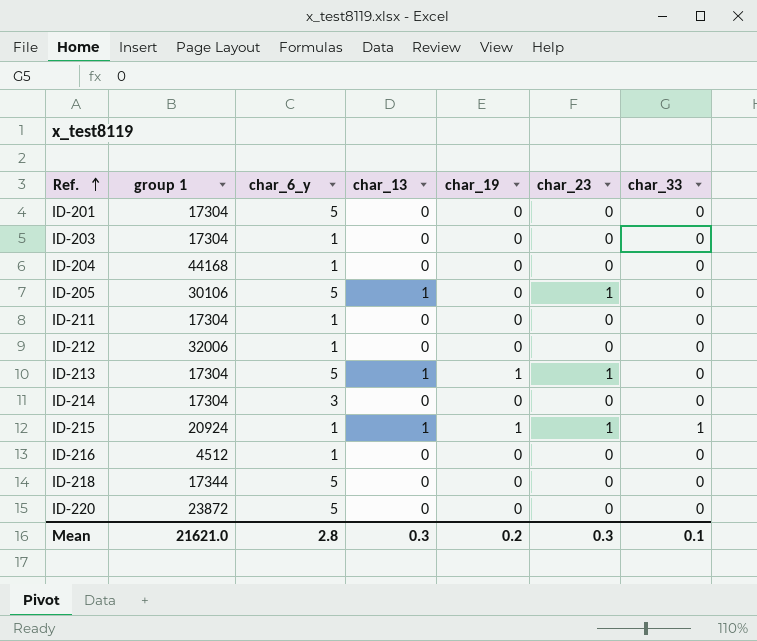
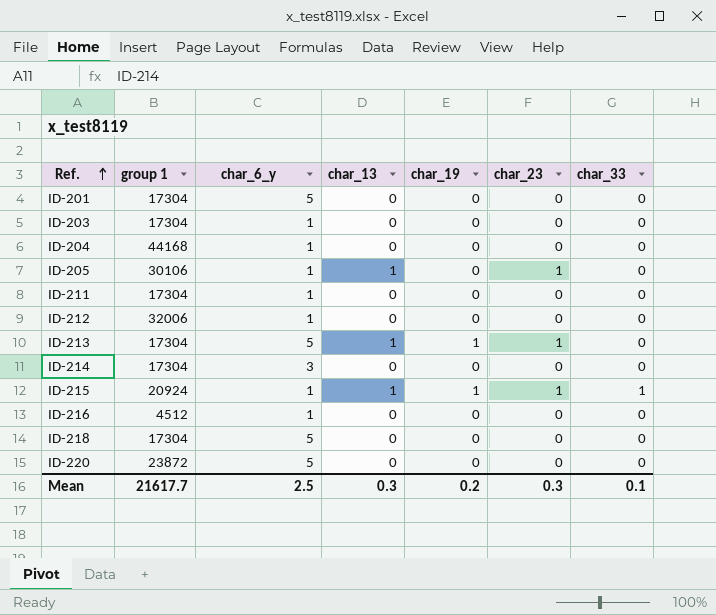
ID-205 | char_6_y: 5 -> 1
ID-218 | group 1: 17344 -> 17304
Mean | group 1: 21621.0 -> 21617.7
Mean | char_6_y: 2.8 -> 2.5

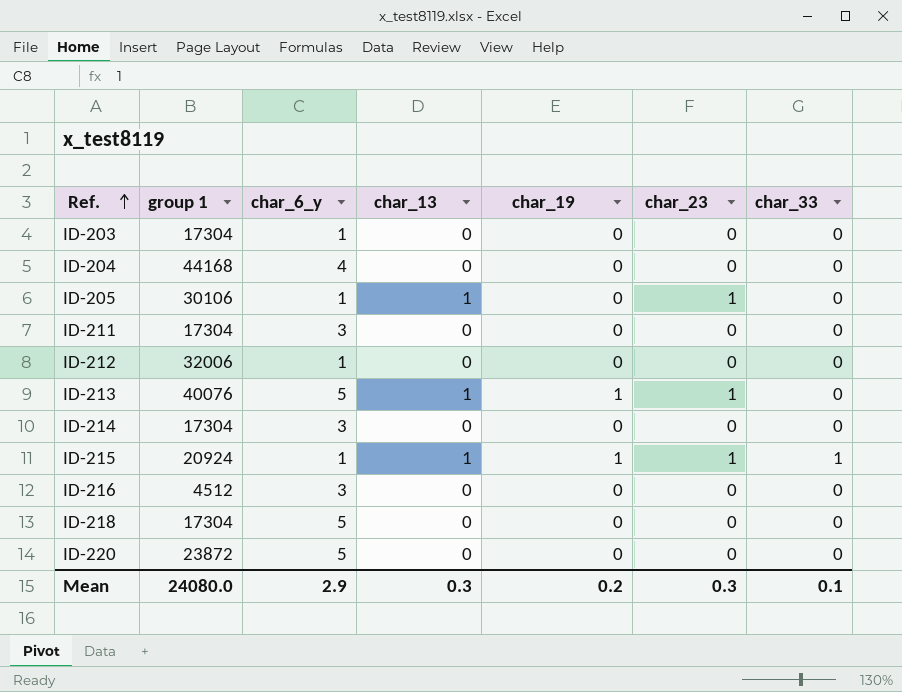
row ID-201: 17304 | 5 | 0 | 0 | 0 | 0 -> none
ID-204 | char_6_y: 1 -> 4
ID-211 | char_6_y: 1 -> 3
ID-213 | group 1: 17304 -> 40076
ID-216 | char_6_y: 1 -> 3
Mean | group 1: 21617.7 -> 24080.0
Mean | char_6_y: 2.5 -> 2.9

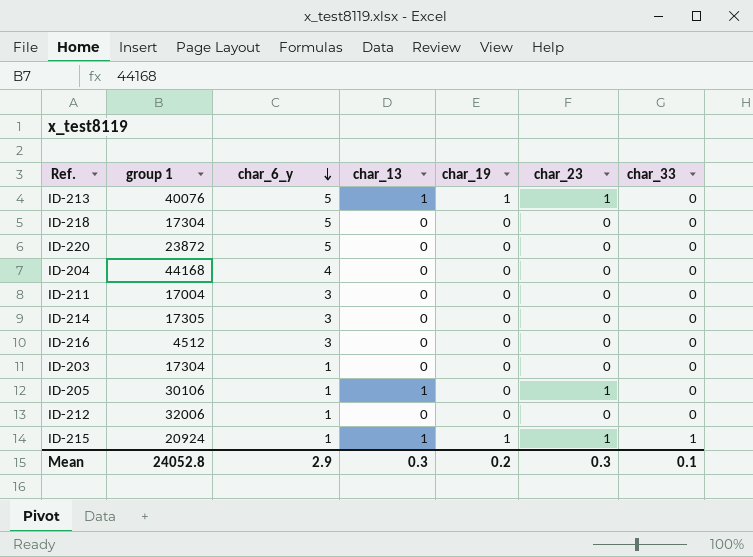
row order: Ref. ascending -> char_6_y descending
ID-211 | group 1: 17304 -> 17004
ID-214 | group 1: 17304 -> 17305
Mean | group 1: 24080.0 -> 24052.8

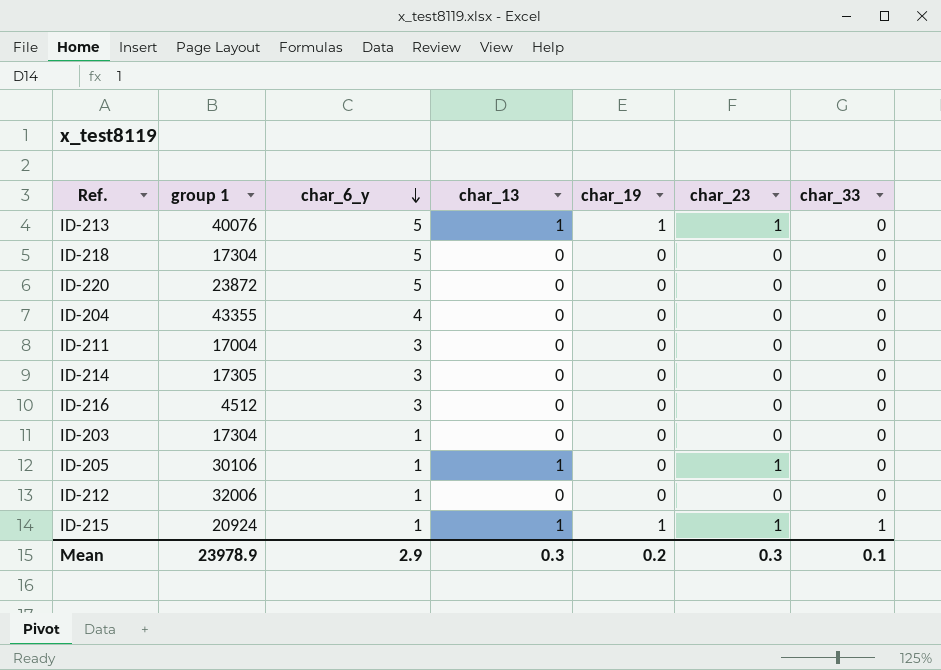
ID-204 | group 1: 44168 -> 43355
Mean | group 1: 24052.8 -> 23978.9

